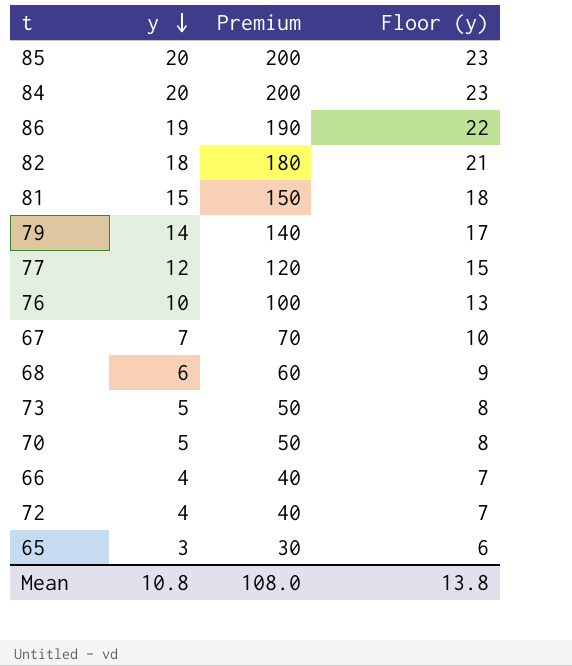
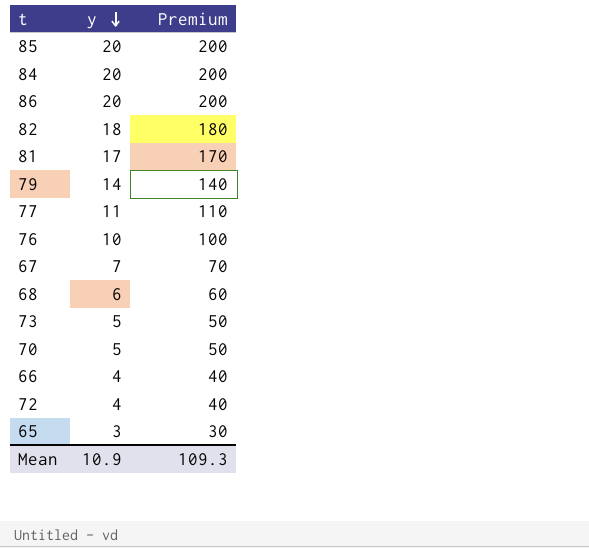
column Floor (y) | formula: [y] + 3 -> none
86 | y: 19 -> 20
86 | Premium: 190 -> 200
81 | y: 15 -> 17
81 | Premium: 150 -> 170
77 | y: 12 -> 11
77 | Premium: 120 -> 110
Mean | y: 10.8 -> 10.9
Mean | Premium: 108.0 -> 109.3

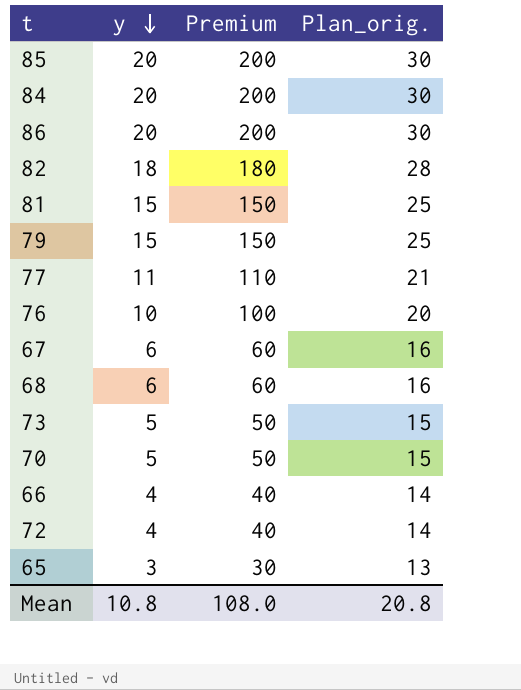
column Plan_orig. | formula: none -> [y] + 10
81 | y: 17 -> 15
81 | Premium: 170 -> 150
79 | y: 14 -> 15
79 | Premium: 140 -> 150
67 | y: 7 -> 6
67 | Premium: 70 -> 60
Mean | y: 10.9 -> 10.8
Mean | Premium: 109.3 -> 108.0

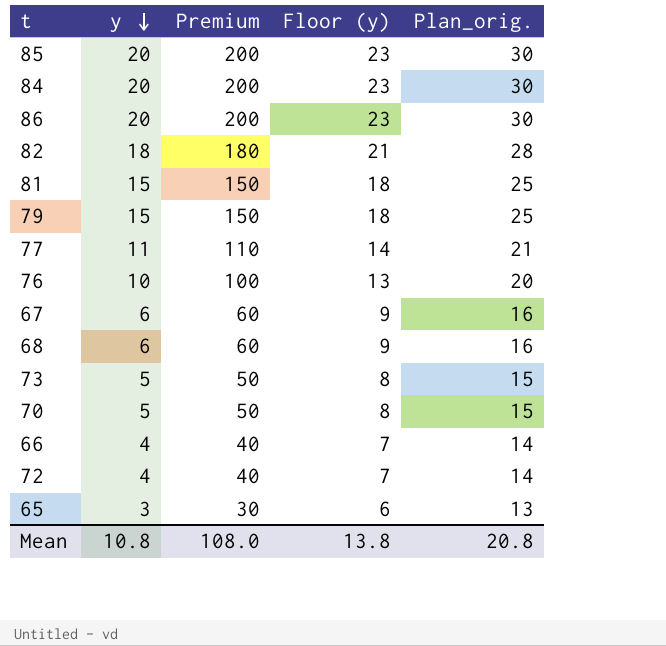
column Floor (y) | formula: none -> [y] + 3

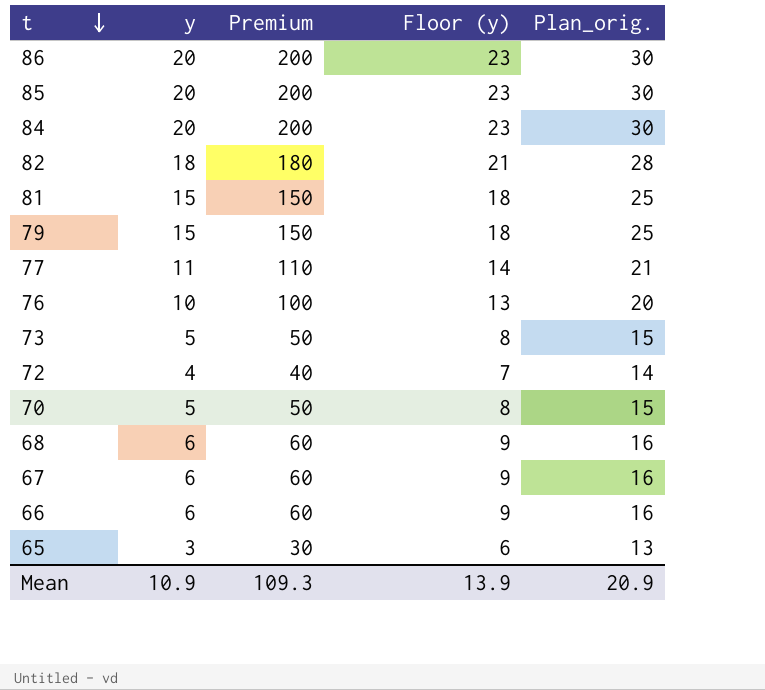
row order: y descending -> t descending
66 | y: 4 -> 6
66 | Premium: 40 -> 60
66 | Floor (y): 7 -> 9
66 | Plan_orig.: 14 -> 16
Mean | y: 10.8 -> 10.9
Mean | Premium: 108.0 -> 109.3
Mean | Floor (y): 13.8 -> 13.9
Mean | Plan_orig.: 20.8 -> 20.9

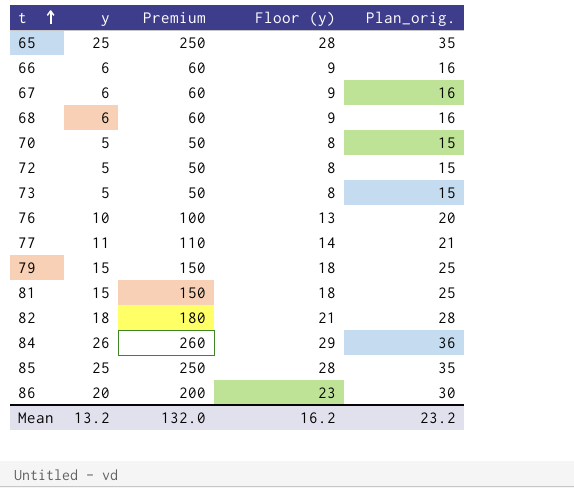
row order: t descending -> t ascending
65 | y: 3 -> 25
65 | Premium: 30 -> 250
65 | Floor (y): 6 -> 28
65 | Plan_orig.: 13 -> 35
72 | y: 4 -> 5
72 | Premium: 40 -> 50
72 | Floor (y): 7 -> 8
72 | Plan_orig.: 14 -> 15
84 | y: 20 -> 26
84 | Premium: 200 -> 260
84 | Floor (y): 23 -> 29
84 | Plan_orig.: 30 -> 36
85 | y: 20 -> 25
85 | Premium: 200 -> 250
85 | Floor (y): 23 -> 28
85 | Plan_orig.: 30 -> 35
Mean | y: 10.9 -> 13.2
Mean | Premium: 109.3 -> 132.0
Mean | Floor (y): 13.9 -> 16.2
Mean | Plan_orig.: 20.9 -> 23.2

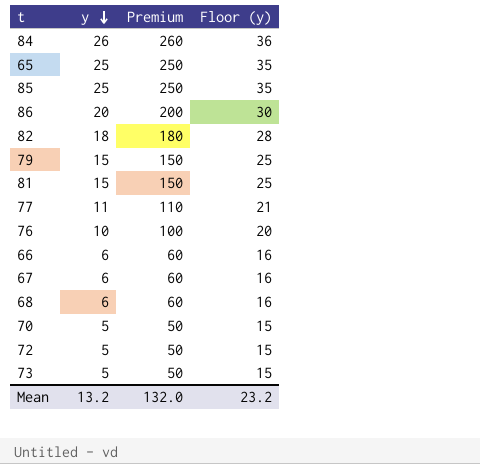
row order: t ascending -> y descending
column Plan_orig. | formula: [y] + 10 -> none
column Floor (y) | formula: [y] + 3 -> [y] + 10
Mean | Floor (y): 16.2 -> 23.2

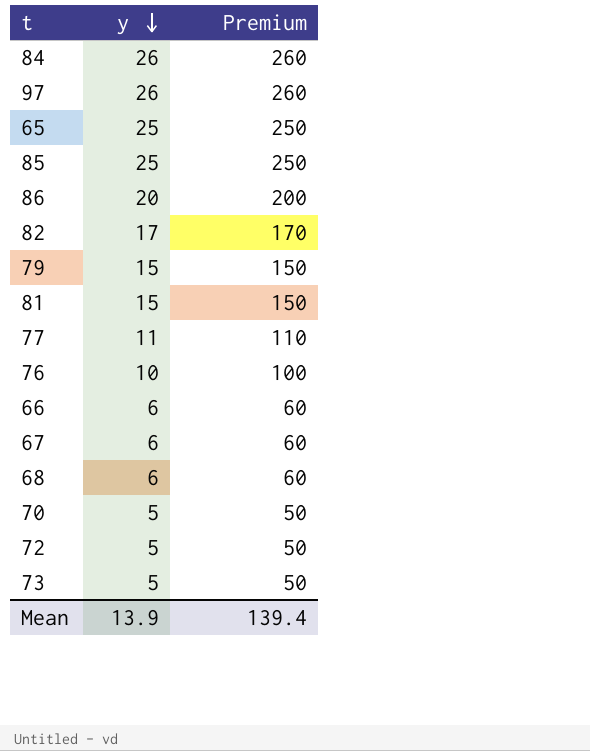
column Floor (y) | formula: [y] + 10 -> none
row 97: none -> 26 | 260
82 | y: 18 -> 17
82 | Premium: 180 -> 170
Mean | y: 13.2 -> 13.9
Mean | Premium: 132.0 -> 139.4

